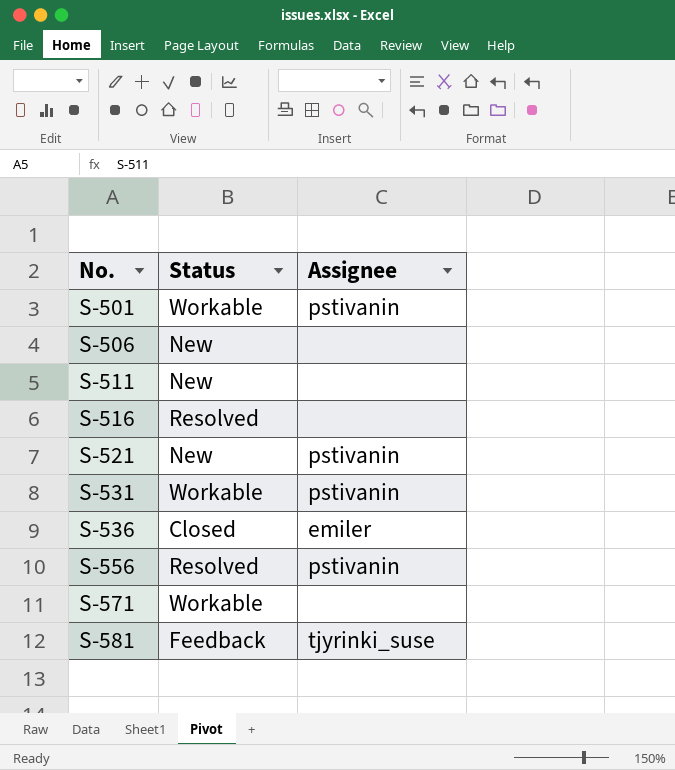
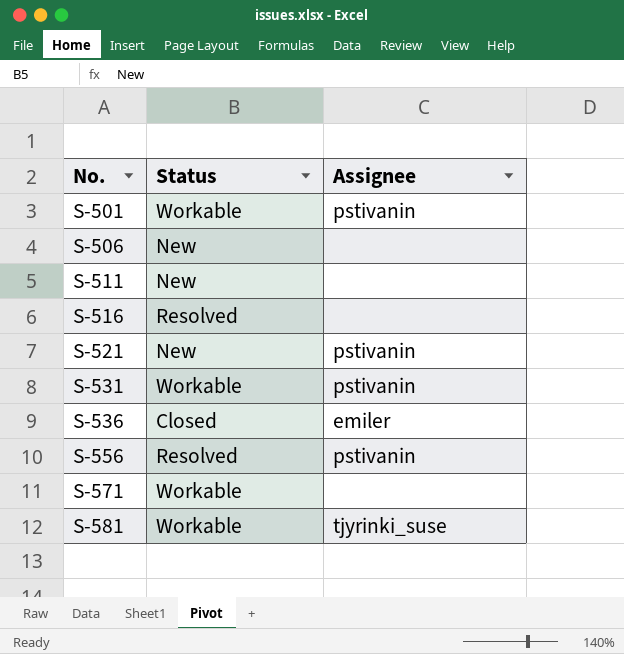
S-581 | Status: Feedback -> Workable

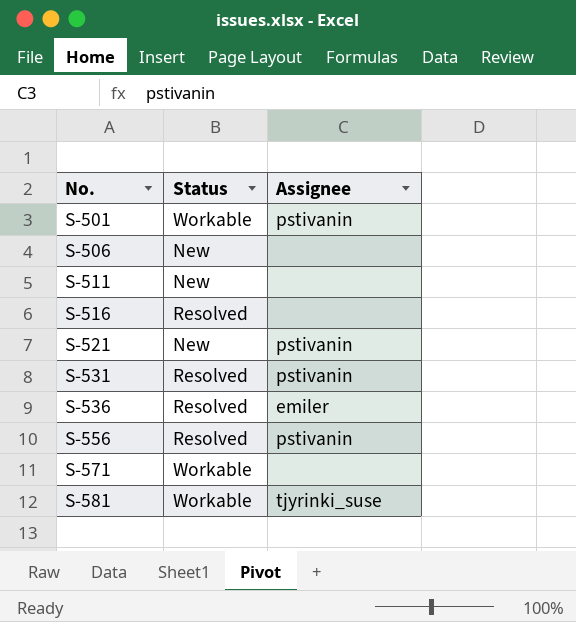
S-531 | Status: Workable -> Resolved
S-536 | Status: Closed -> Resolved

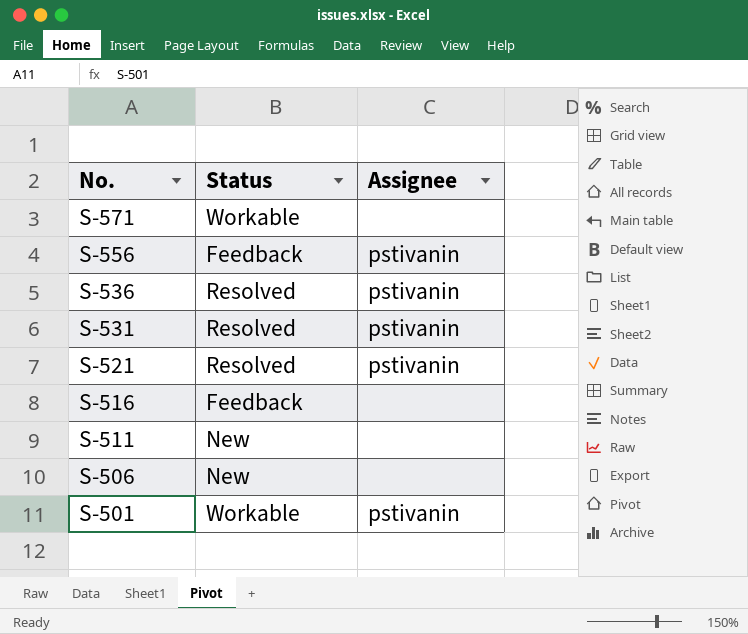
row order: No. ascending -> No. descending
row S-581: Workable | tjyrinki_suse -> none
S-556 | Status: Resolved -> Feedback
S-536 | Assignee: emiler -> pstivanin
S-521 | Status: New -> Resolved
S-516 | Status: Resolved -> Feedback

